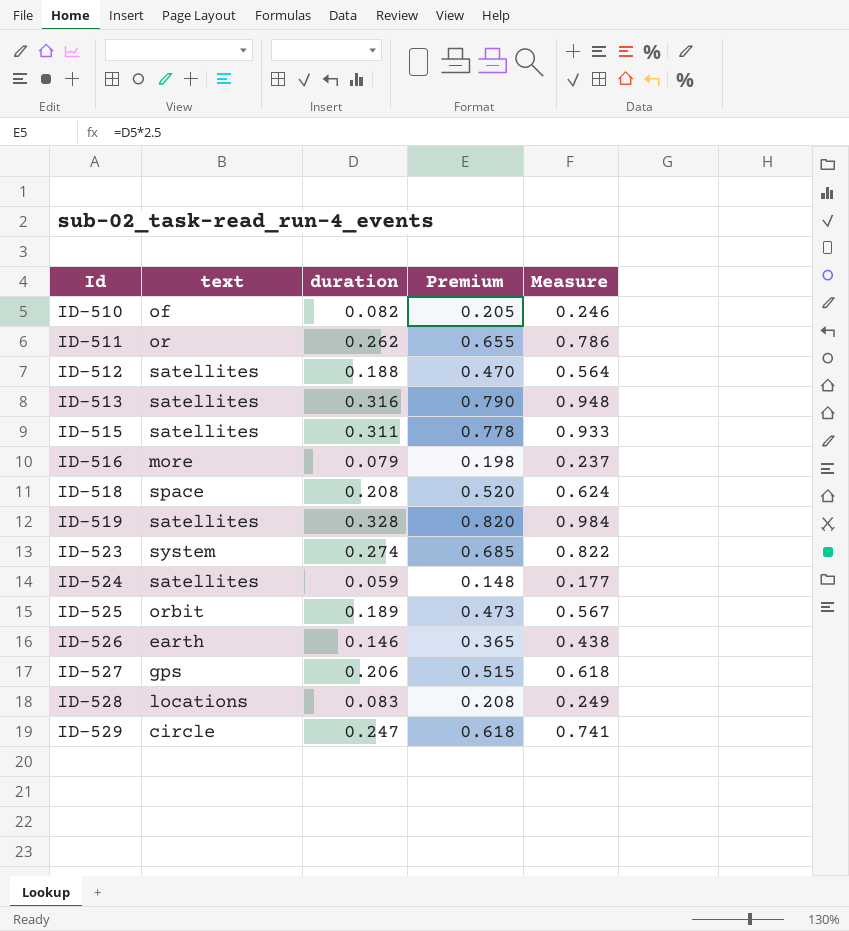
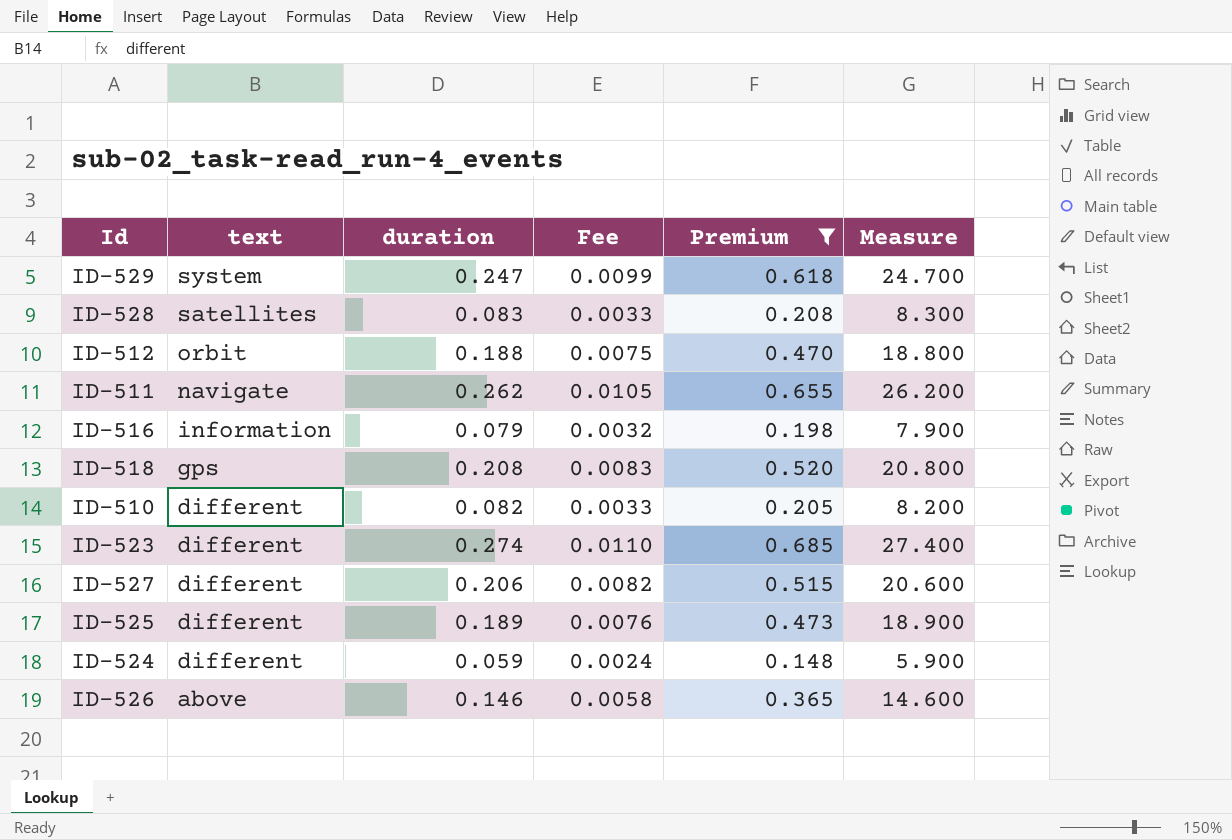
filter: none -> Premium <= 0.685
row order: Id ascending -> text descending
column Fee | formula: none -> [duration] * 0.04
column Measure | formula: [duration] * 3 -> [duration] * 100
ID-529 | text: circle -> system
ID-528 | text: locations -> satellites
ID-512 | text: satellites -> orbit
ID-511 | text: or -> navigate
ID-516 | text: more -> information
ID-518 | text: space -> gps
ID-510 | text: of -> different
ID-523 | text: system -> different
ID-527 | text: gps -> different
ID-525 | text: orbit -> different
ID-524 | text: satellites -> different
ID-526 | text: earth -> above

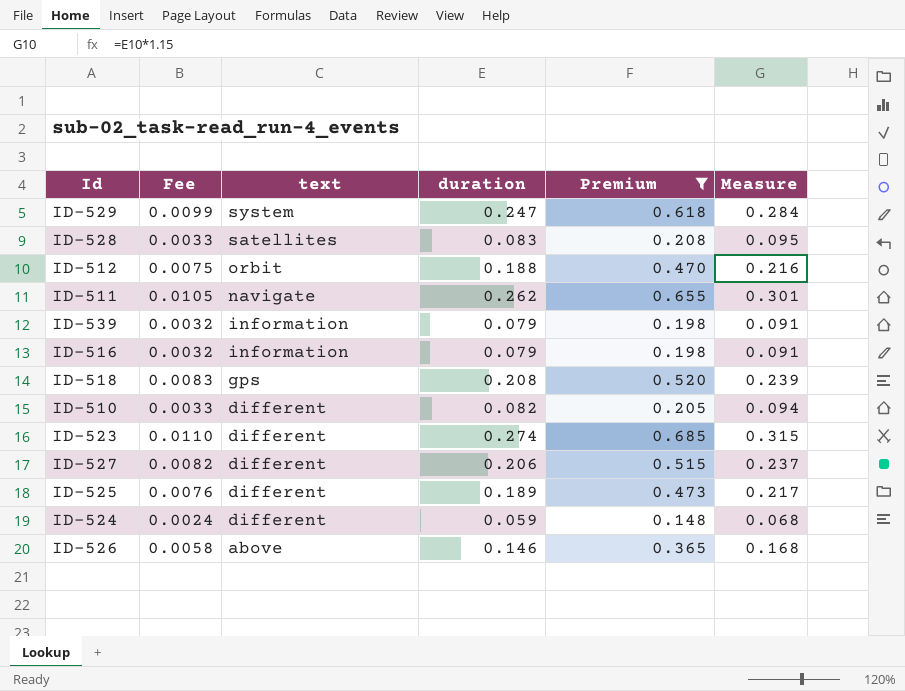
column Fee | position: 4 -> 2
column Measure | formula: [duration] * 100 -> [duration] * 1.15
row ID-539: none -> 0.0032 | information | 0.079 | 0.198 | 0.091

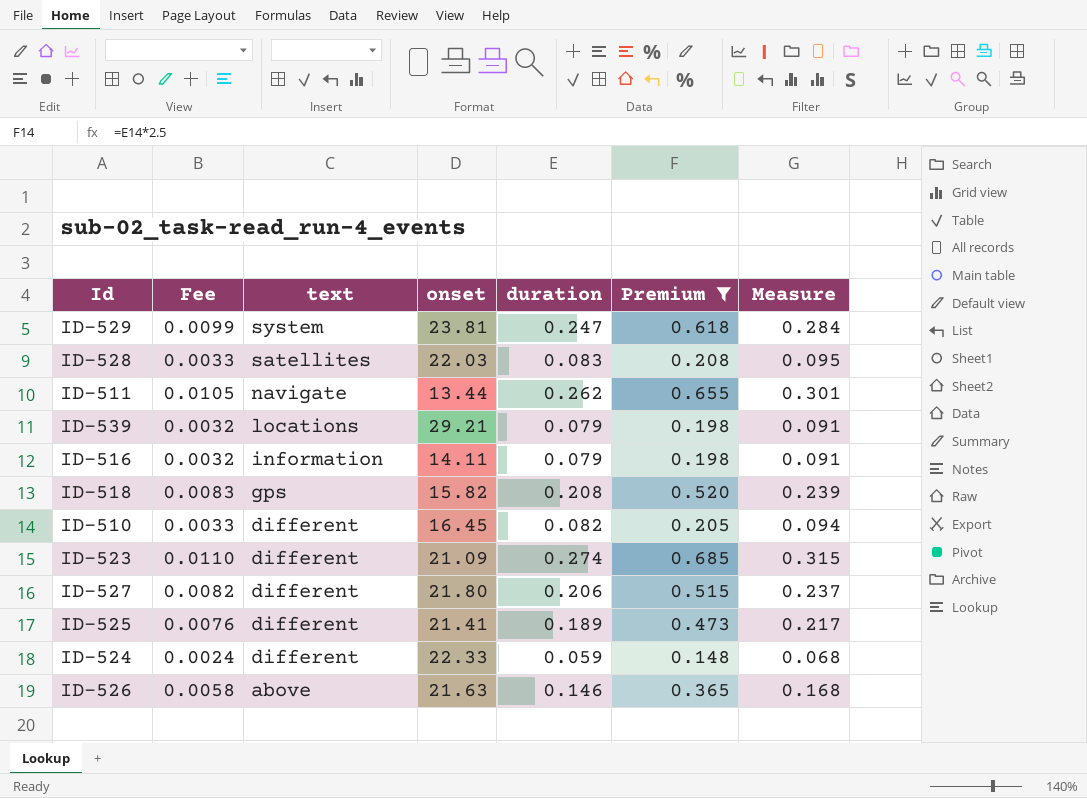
column onset | position: none -> 4
row ID-512: 0.0075 | orbit | 0.188 | 0.470 | 0.216 -> none
ID-539 | text: information -> locations

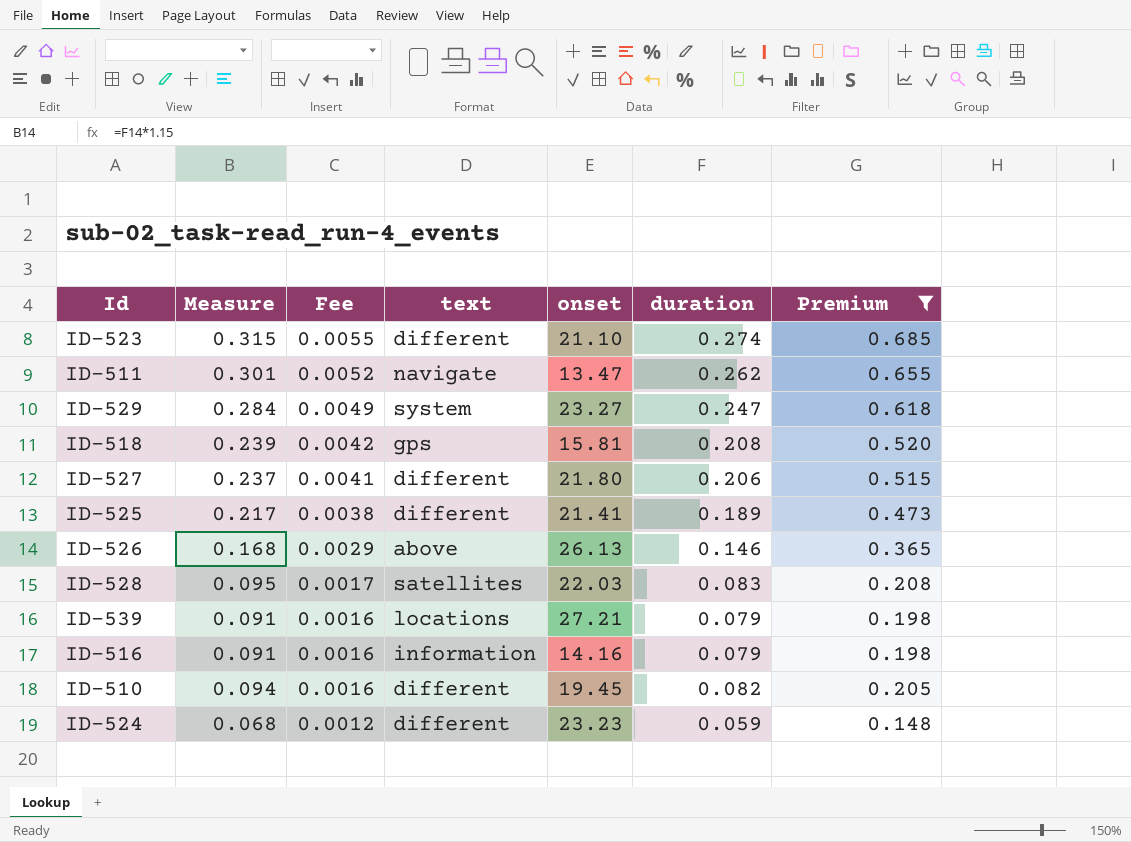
row order: text descending -> Fee descending
column Measure | position: 7 -> 2
column Fee | formula: [duration] * 0.04 -> [duration] * 0.02
ID-523 | onset: 21.09 -> 21.10
ID-511 | onset: 13.44 -> 13.47
ID-529 | onset: 23.81 -> 23.27
ID-518 | onset: 15.82 -> 15.81
ID-526 | onset: 21.63 -> 26.13
ID-539 | onset: 29.21 -> 27.21
ID-516 | onset: 14.11 -> 14.16
ID-510 | onset: 16.45 -> 19.45
ID-524 | onset: 22.33 -> 23.23

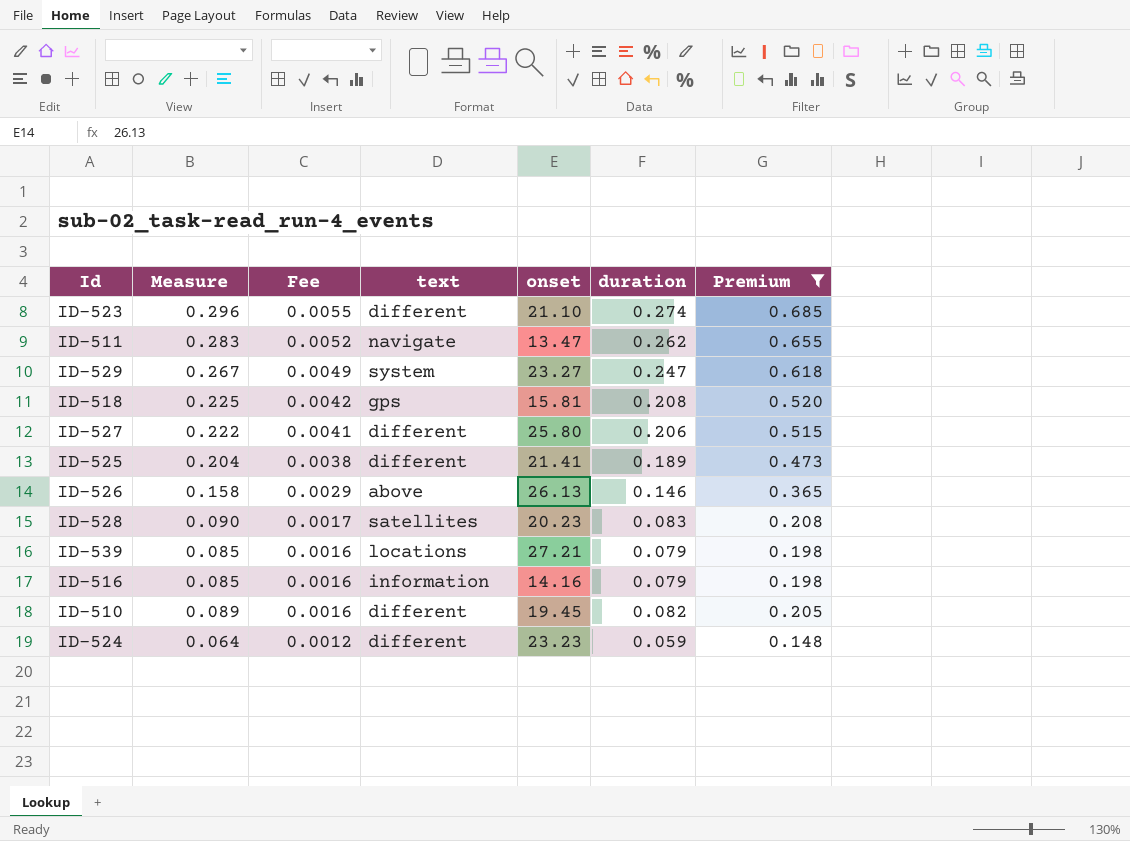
column Measure | formula: [duration] * 1.15 -> [duration] * 1.08
ID-527 | onset: 21.80 -> 25.80
ID-528 | onset: 22.03 -> 20.23

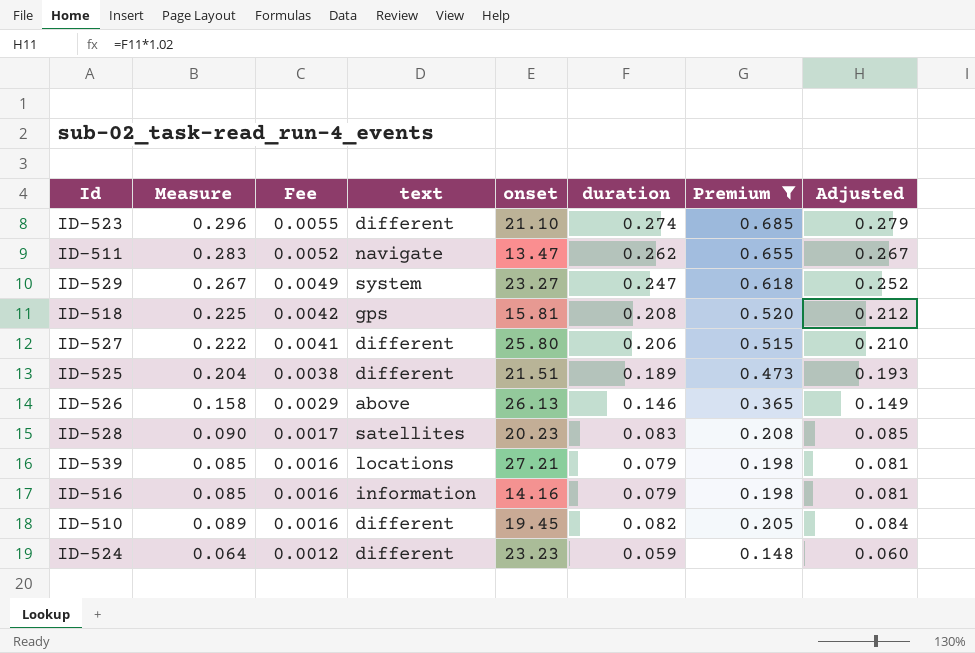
column Adjusted | formula: none -> [duration] * 1.02
ID-525 | onset: 21.41 -> 21.51

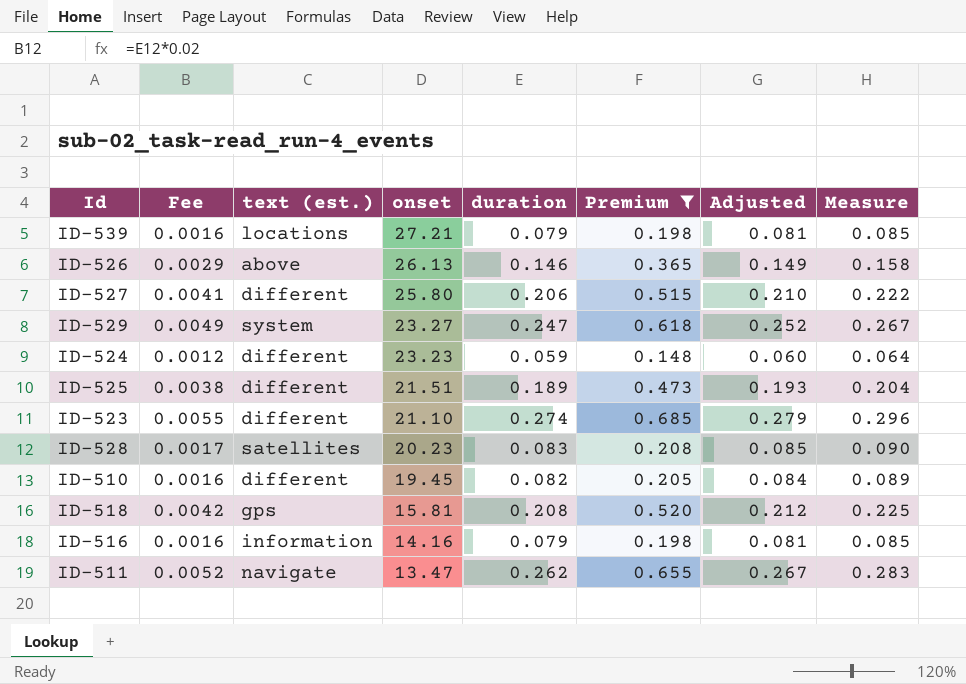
row order: Fee descending -> onset descending
column name: text -> text (est.)
column Measure | position: 2 -> 8

